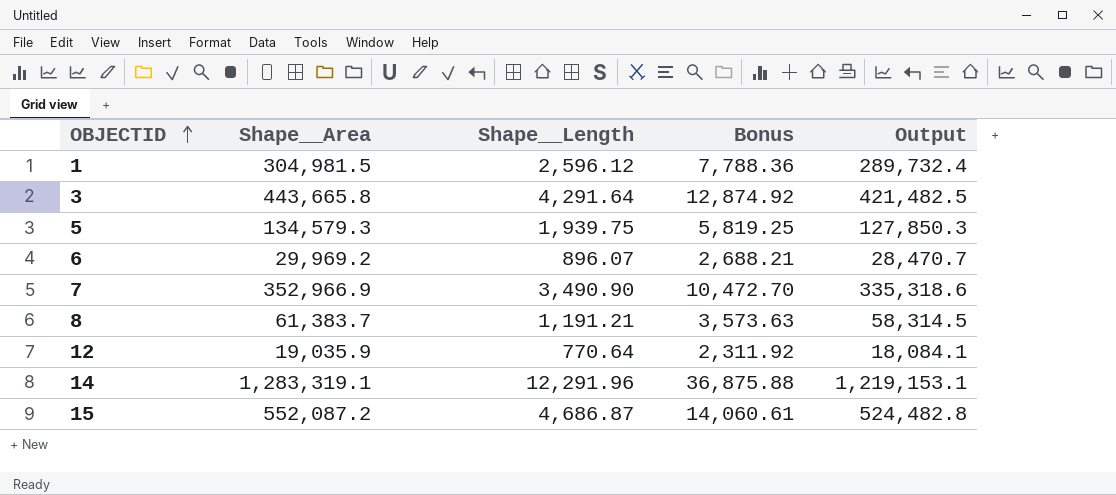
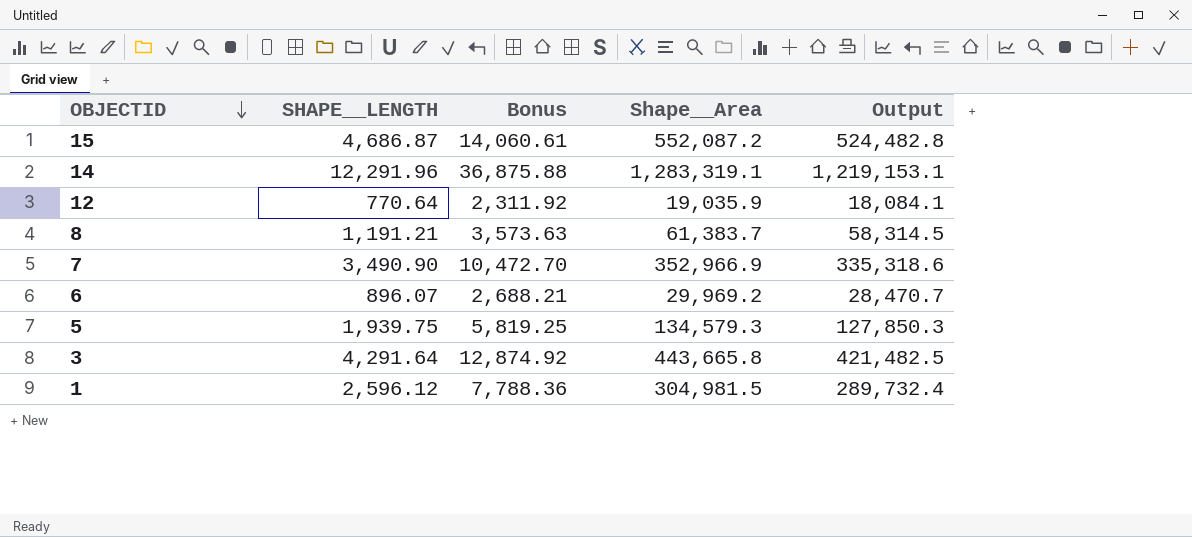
row order: OBJECTID ascending -> OBJECTID descending
column name: Shape__Length -> SHAPE__LENGTH
column Shape__Area | position: 2 -> 4

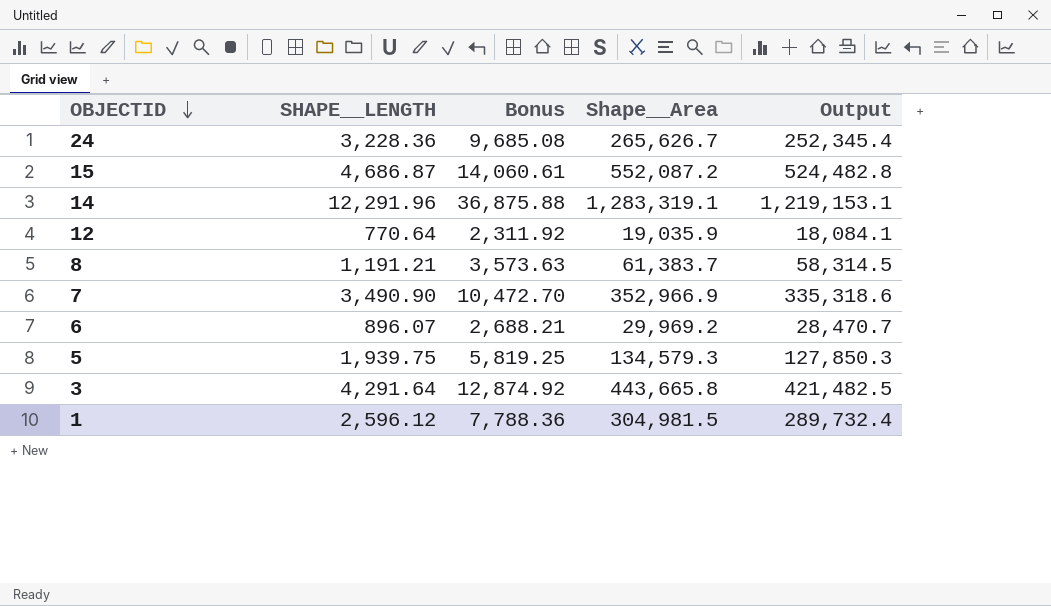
row 24: none -> 3,228.36 | 9,685.08 | 265,626.7 | 252,345.4

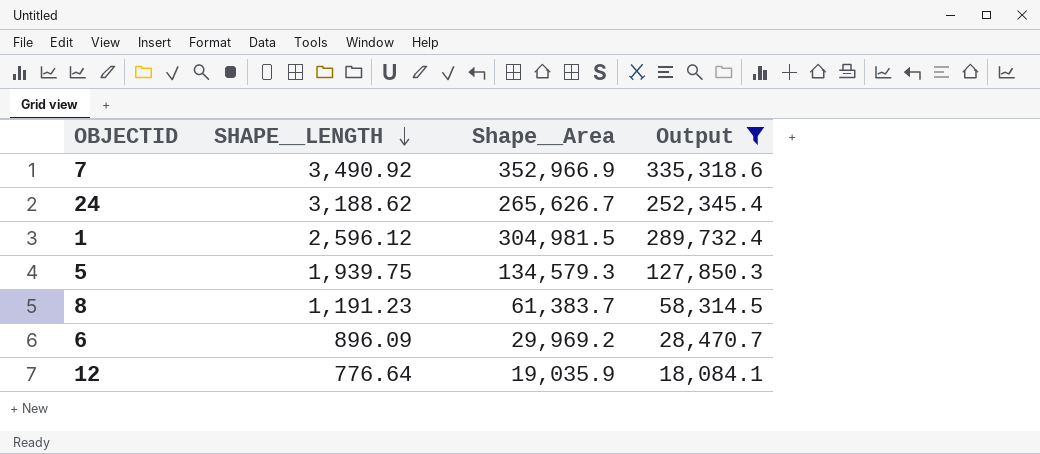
filter: none -> Output <= 335,318.6
row order: OBJECTID descending -> SHAPE__LENGTH descending
column Bonus | formula: [SHAPE__LENGTH] * 3 -> none
7 | SHAPE__LENGTH: 3,490.90 -> 3,490.92
24 | SHAPE__LENGTH: 3,228.36 -> 3,188.62
8 | SHAPE__LENGTH: 1,191.21 -> 1,191.23
6 | SHAPE__LENGTH: 896.07 -> 896.09
12 | SHAPE__LENGTH: 770.64 -> 776.64

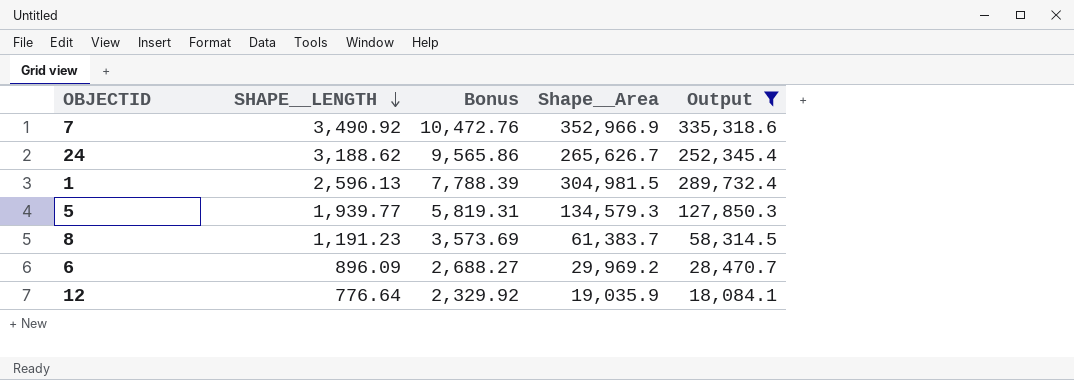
column Bonus | formula: none -> [SHAPE__LENGTH] * 3
1 | SHAPE__LENGTH: 2,596.12 -> 2,596.13
5 | SHAPE__LENGTH: 1,939.75 -> 1,939.77

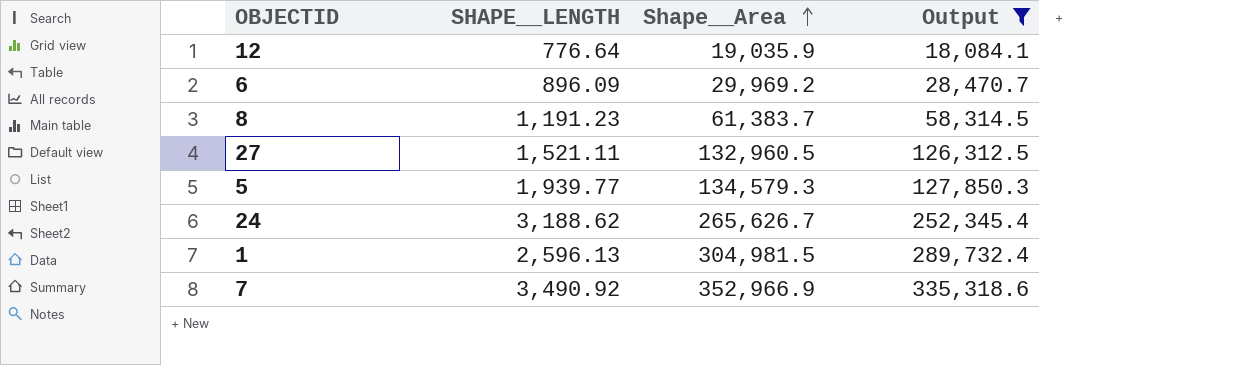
row order: SHAPE__LENGTH descending -> Shape__Area ascending
column Bonus | formula: [SHAPE__LENGTH] * 3 -> none
row 27: none -> 1,521.11 | 132,960.5 | 126,312.5

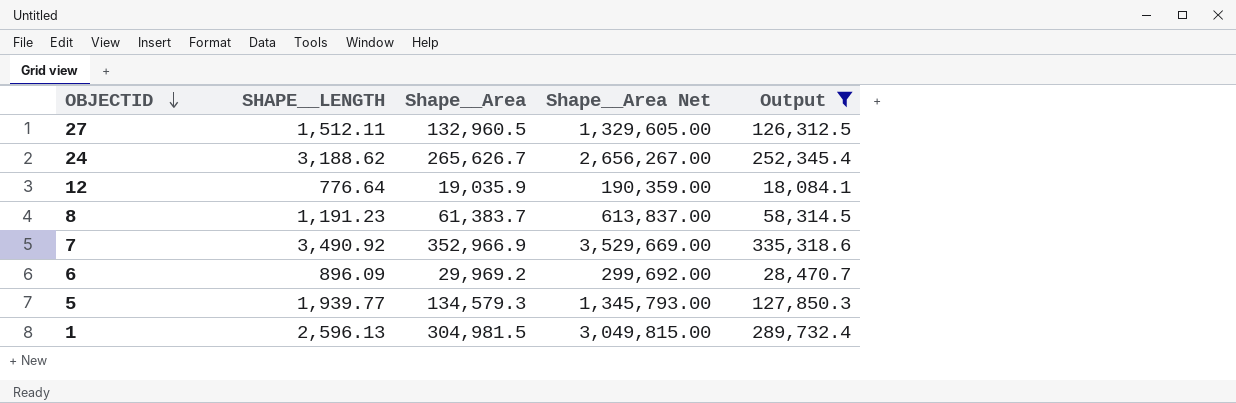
row order: Shape__Area ascending -> OBJECTID descending
column Shape__Area Net | formula: none -> [Shape__Area] * 10
27 | SHAPE__LENGTH: 1,521.11 -> 1,512.11

